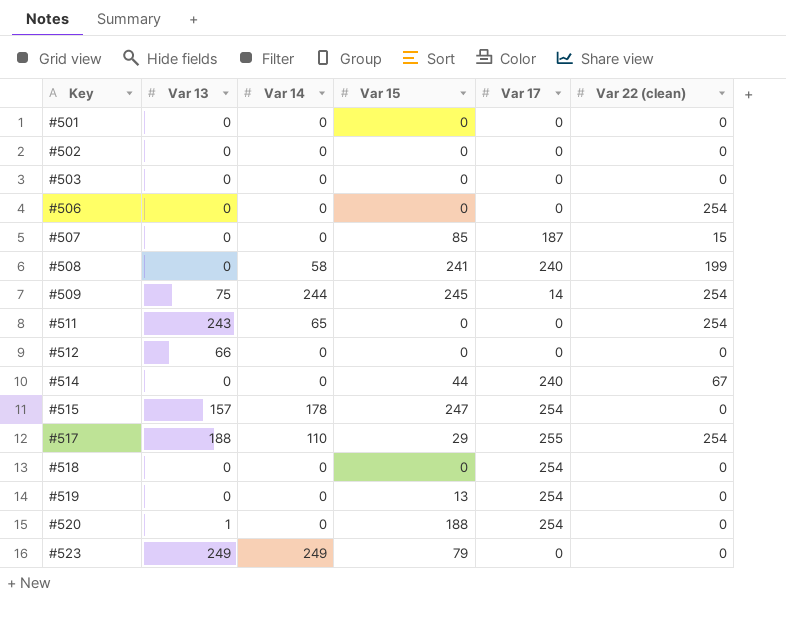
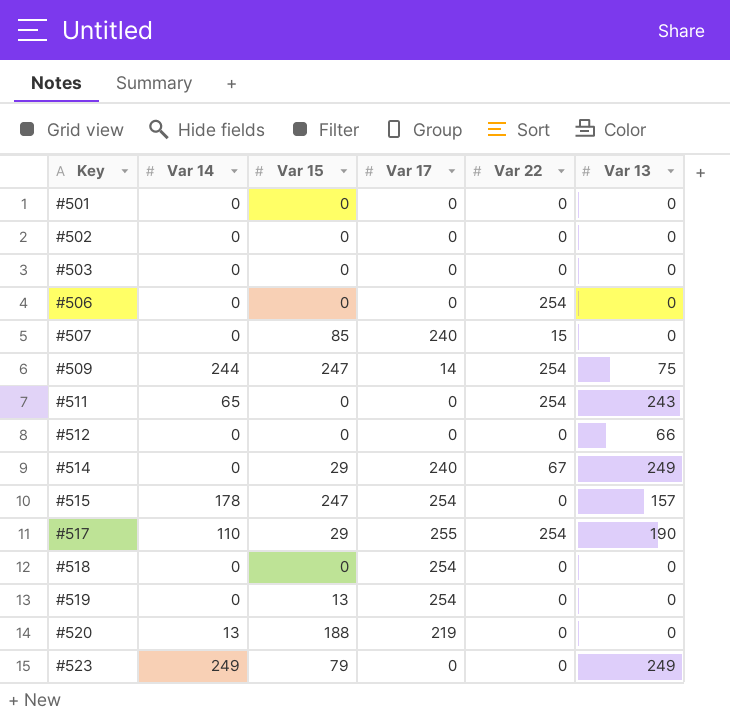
column name: Var 22 (clean) -> Var 22
column Var 13 | position: 2 -> 6
row #508: 0 | 58 | 241 | 240 | 199 -> none
#507 | Var 17: 187 -> 240
#509 | Var 15: 245 -> 247
#514 | Var 15: 44 -> 29
#514 | Var 13: 0 -> 249
#517 | Var 13: 188 -> 190
#520 | Var 14: 0 -> 13
#520 | Var 17: 254 -> 219
#520 | Var 13: 1 -> 0

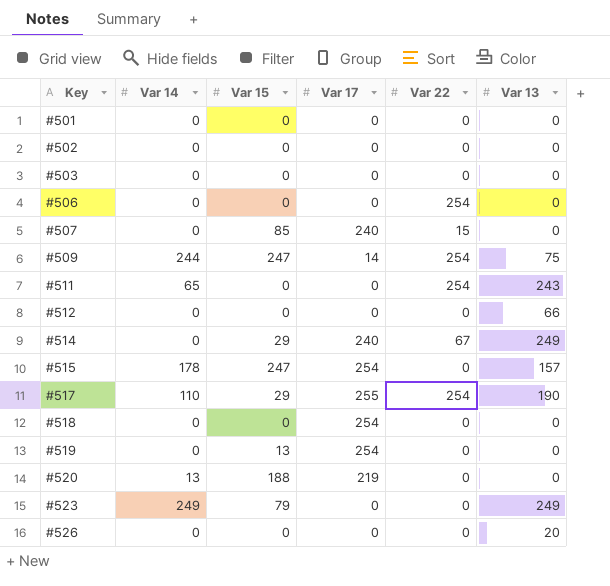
row #526: none -> 0 | 0 | 0 | 0 | 20

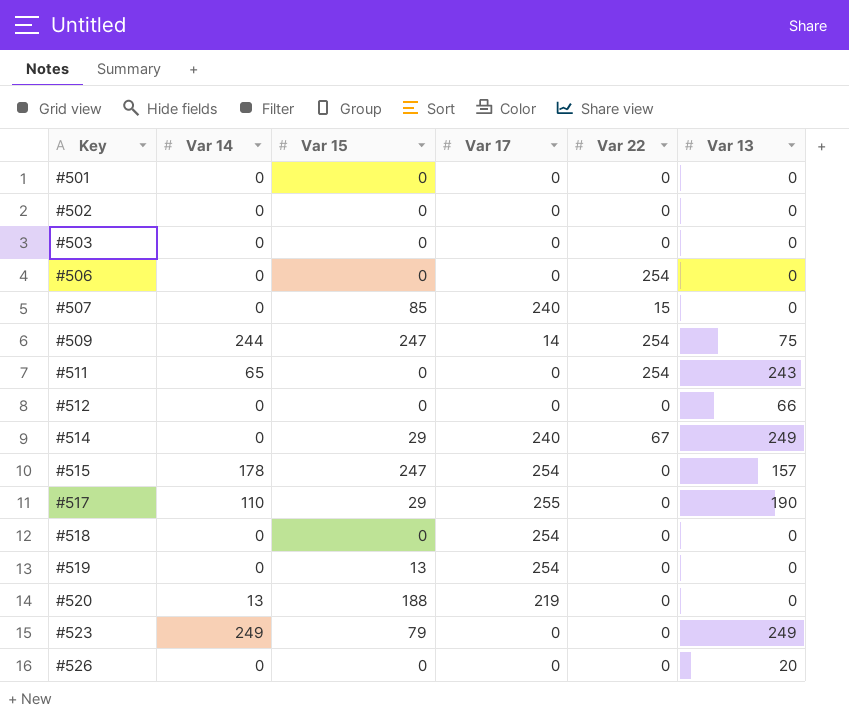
#517 | Var 22: 254 -> 0

